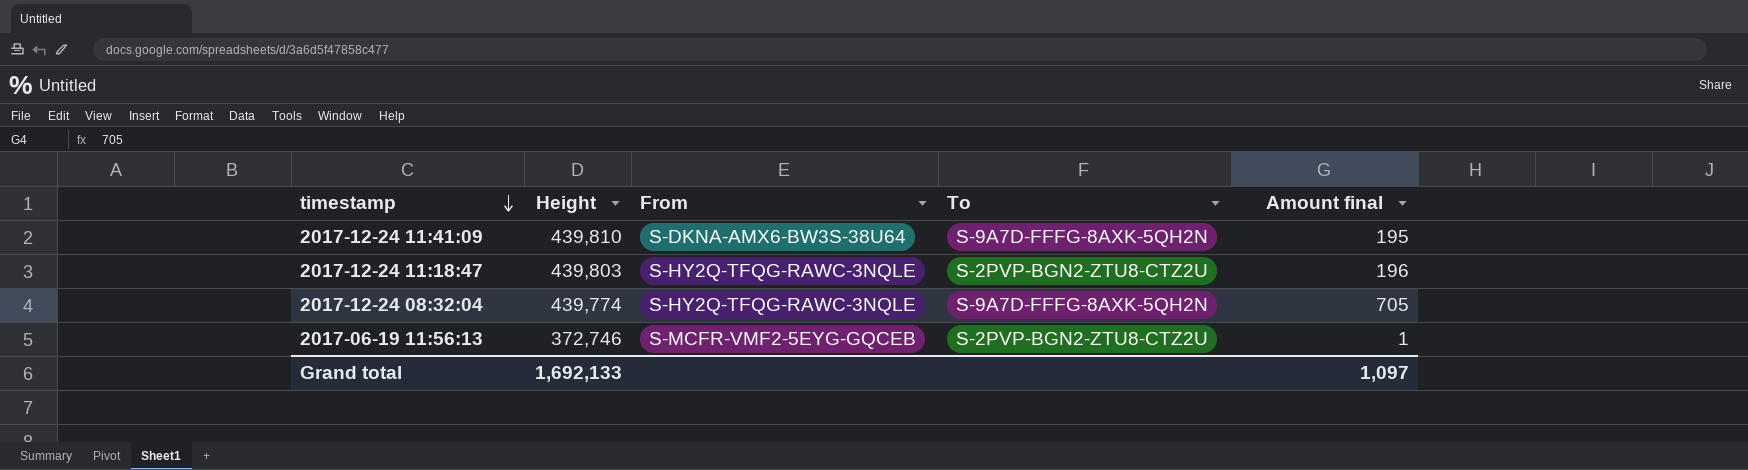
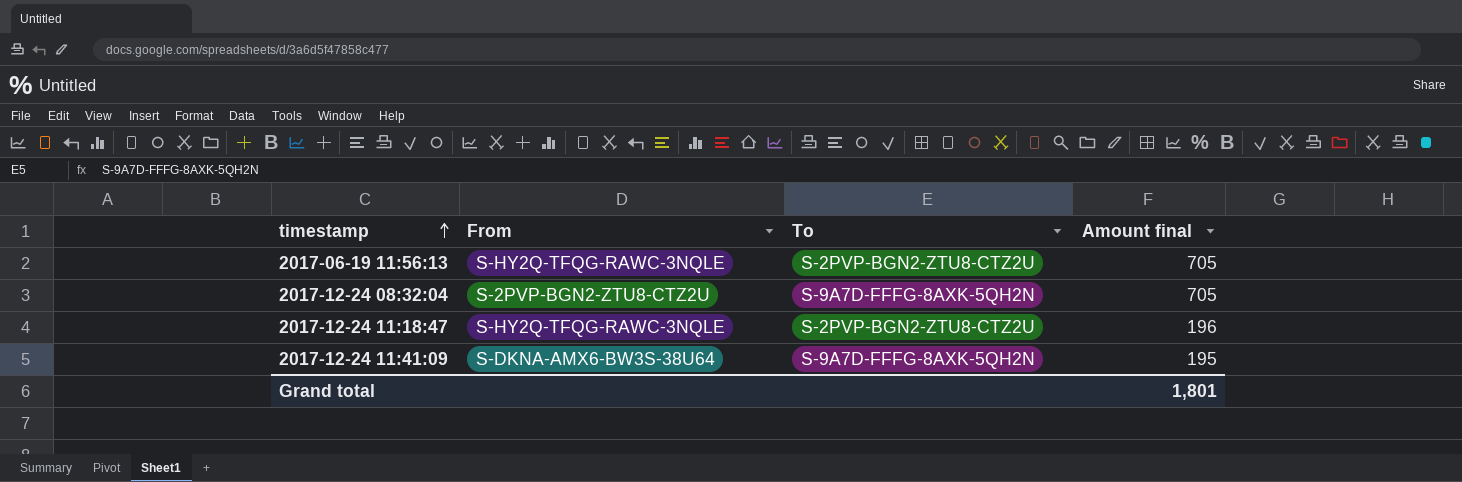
row order: timestamp descending -> timestamp ascending
column Height | position: 2 -> none
2017-06-19 11:56:13 | From: S-MCFR-VMF2-5EYG-GQCEB -> S-HY2Q-TFQG-RAWC-3NQLE
2017-06-19 11:56:13 | Amount final: 1 -> 705
2017-12-24 08:32:04 | From: S-HY2Q-TFQG-RAWC-3NQLE -> S-2PVP-BGN2-ZTU8-CTZ2U
Grand total | Amount final: 1,097 -> 1,801

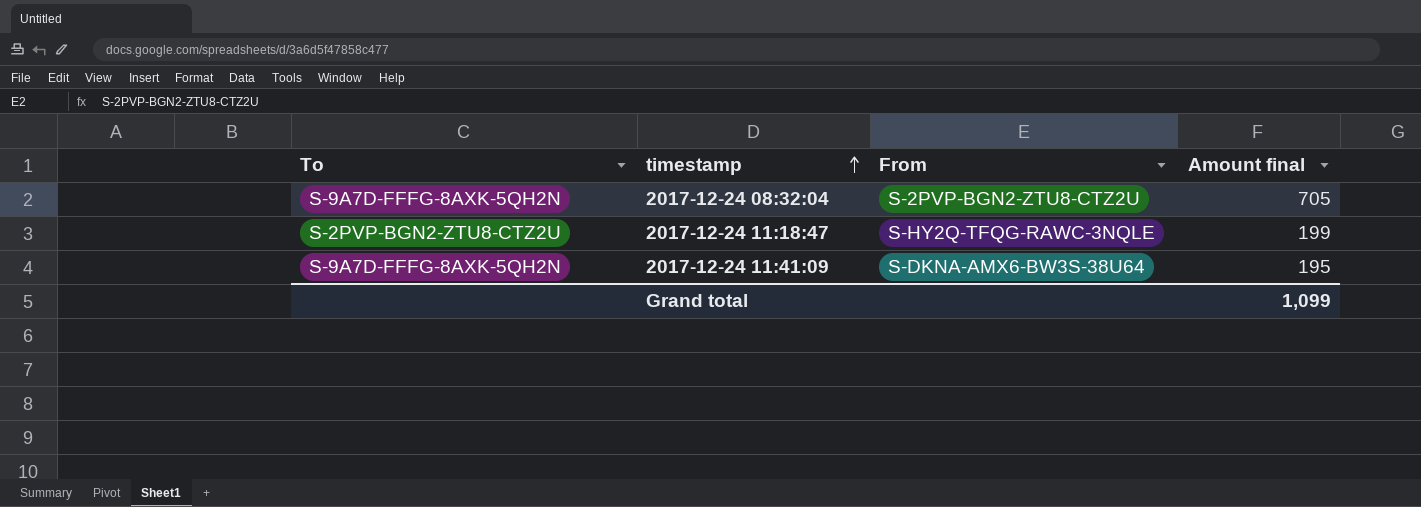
column To | position: 3 -> 1
row 2017-06-19 11:56:13: S-HY2Q-TFQG-RAWC-3NQLE | S-2PVP-BGN2-ZTU8-CTZ2U | 705 -> none
2017-12-24 11:18:47 | Amount final: 196 -> 199
Grand total | Amount final: 1,801 -> 1,099

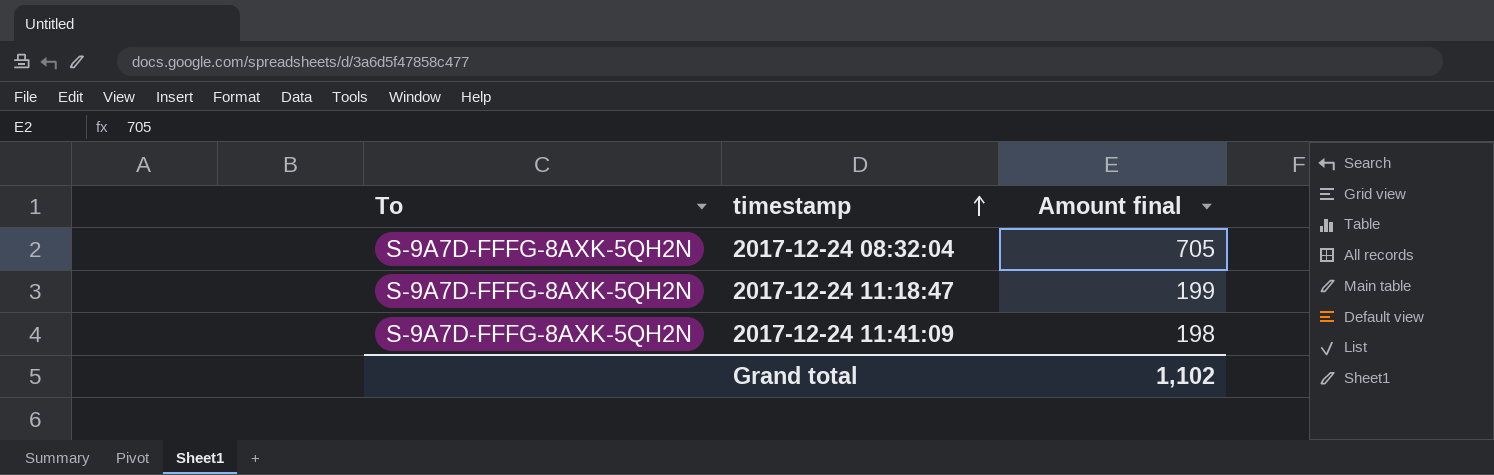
column From | position: 3 -> none
2017-12-24 11:18:47 | To: S-2PVP-BGN2-ZTU8-CTZ2U -> S-9A7D-FFFG-8AXK-5QH2N
2017-12-24 11:41:09 | Amount final: 195 -> 198
Grand total | Amount final: 1,099 -> 1,102

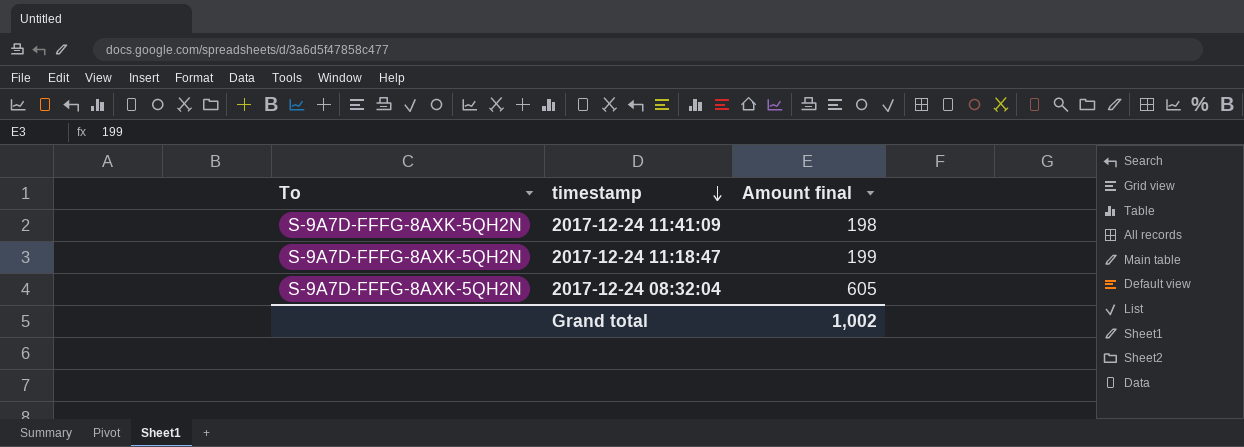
row order: timestamp ascending -> timestamp descending
2017-12-24 08:32:04 | Amount final: 705 -> 605
Grand total | Amount final: 1,102 -> 1,002

